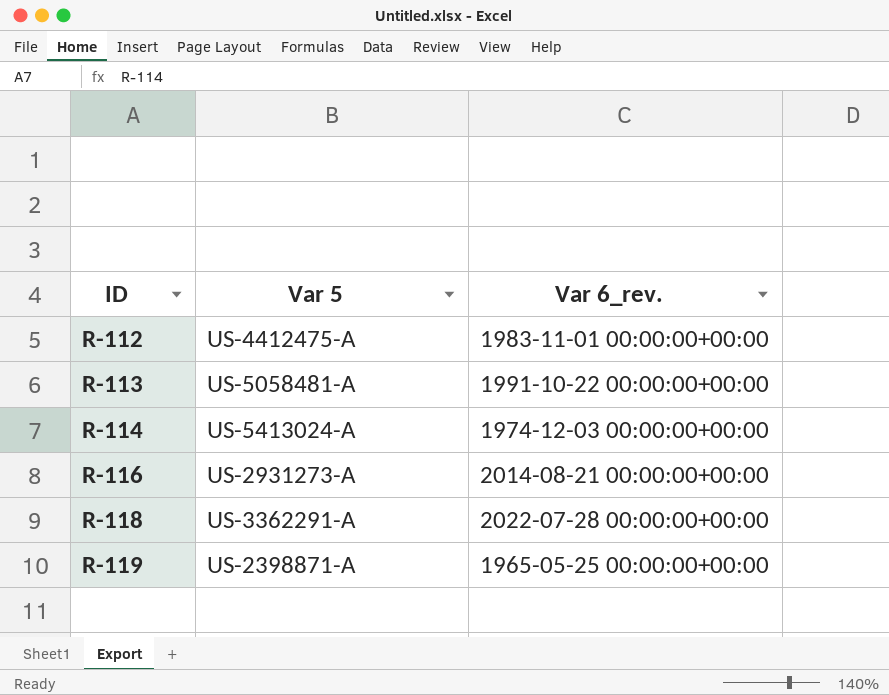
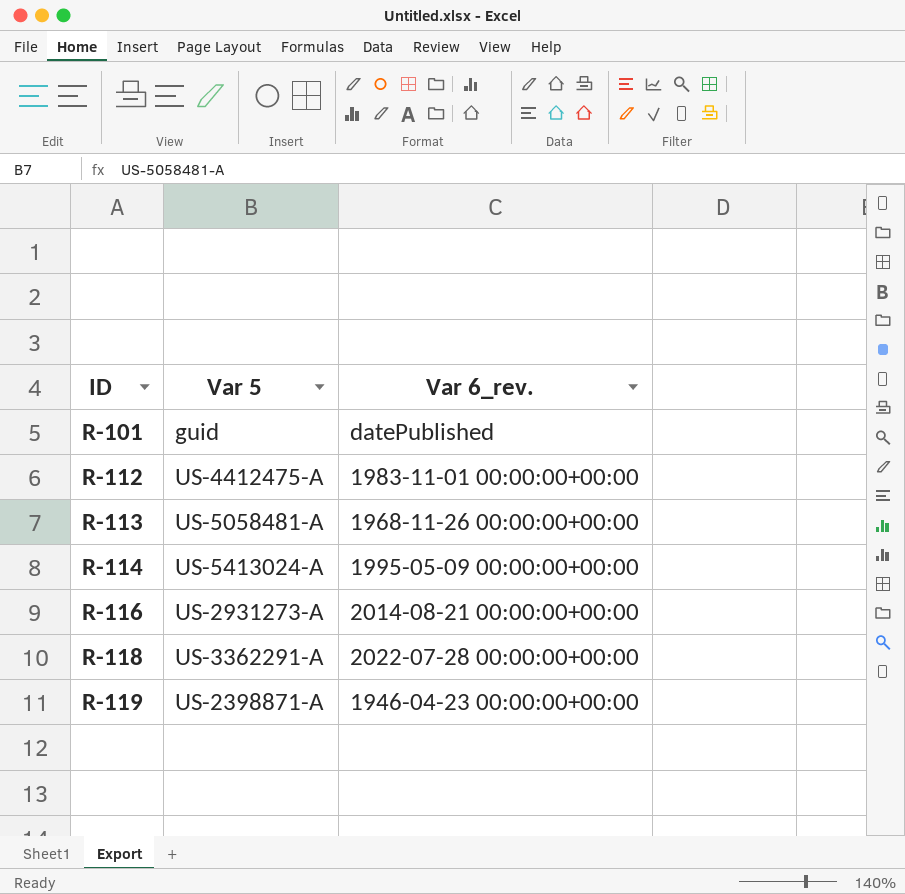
row R-101: none -> guid | datePublished
R-113 | Var 6_rev.: 1991-10-22 00:00:00+00:00 -> 1968-11-26 00:00:00+00:00
R-114 | Var 6_rev.: 1974-12-03 00:00:00+00:00 -> 1995-05-09 00:00:00+00:00
R-119 | Var 6_rev.: 1965-05-25 00:00:00+00:00 -> 1946-04-23 00:00:00+00:00

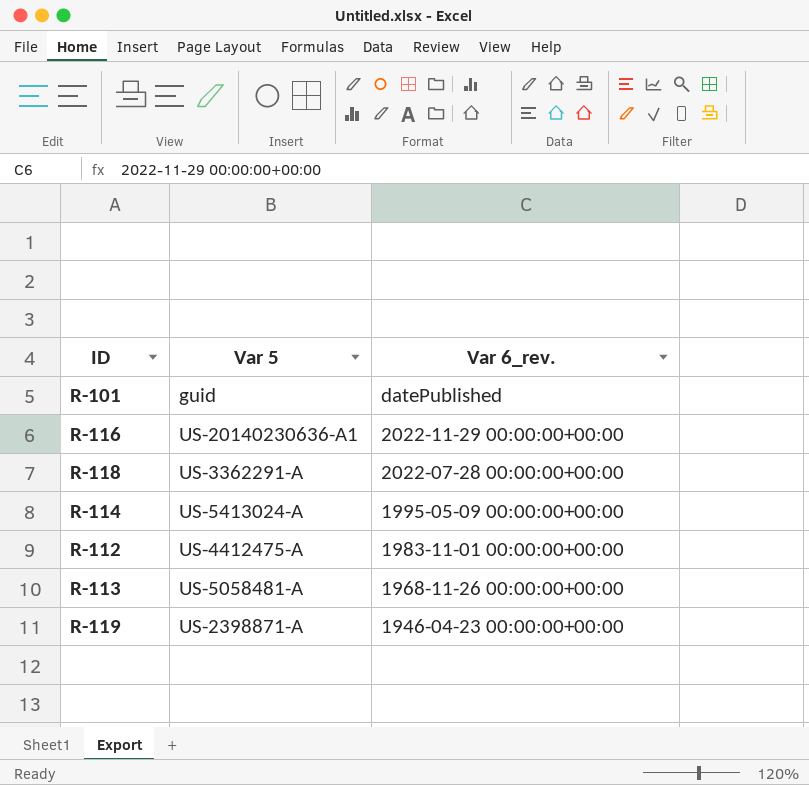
row order: ID ascending -> Var 6_rev. descending
R-116 | Var 5: US-2931273-A -> US-20140230636-A1
R-116 | Var 6_rev.: 2014-08-21 00:00:00+00:00 -> 2022-11-29 00:00:00+00:00

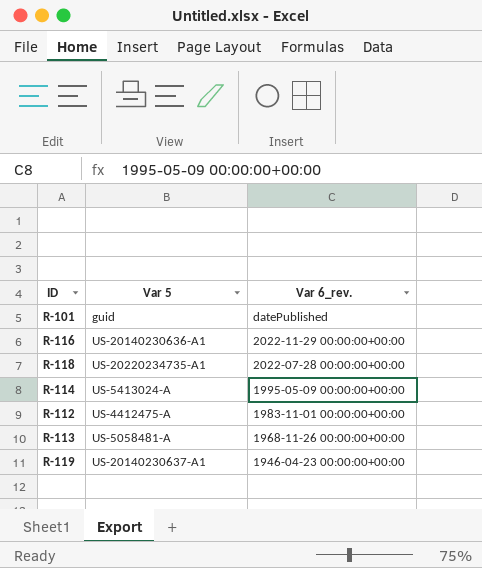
R-118 | Var 5: US-3362291-A -> US-20220234735-A1
R-119 | Var 5: US-2398871-A -> US-20140230637-A1

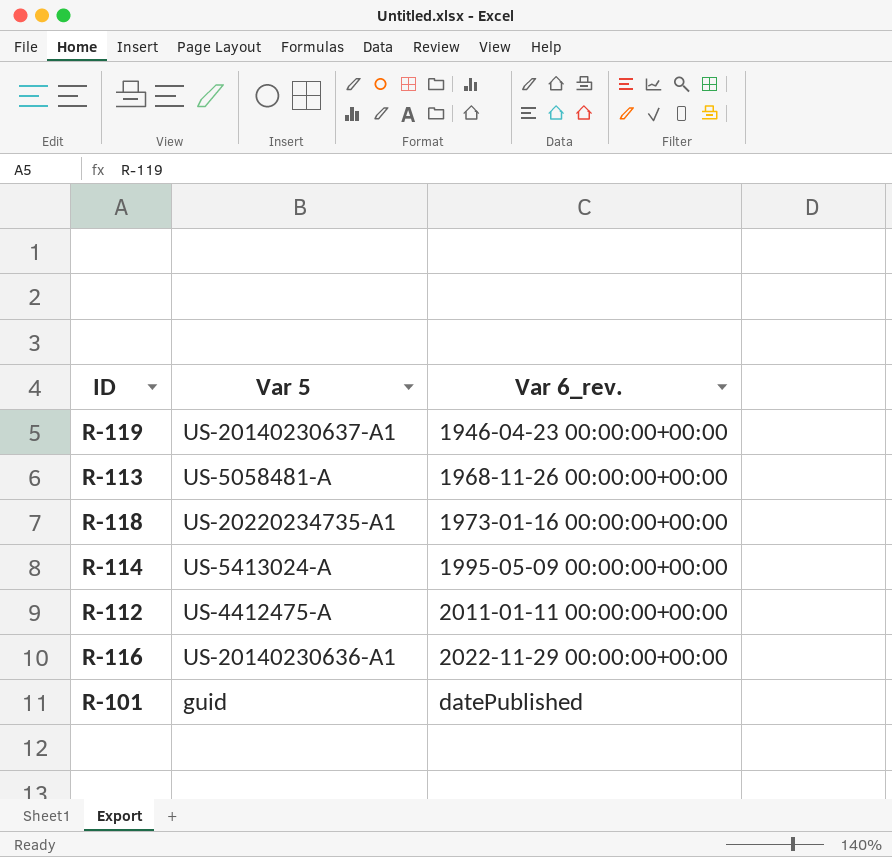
row order: Var 6_rev. descending -> Var 6_rev. ascending
R-118 | Var 6_rev.: 2022-07-28 00:00:00+00:00 -> 1973-01-16 00:00:00+00:00
R-112 | Var 6_rev.: 1983-11-01 00:00:00+00:00 -> 2011-01-11 00:00:00+00:00

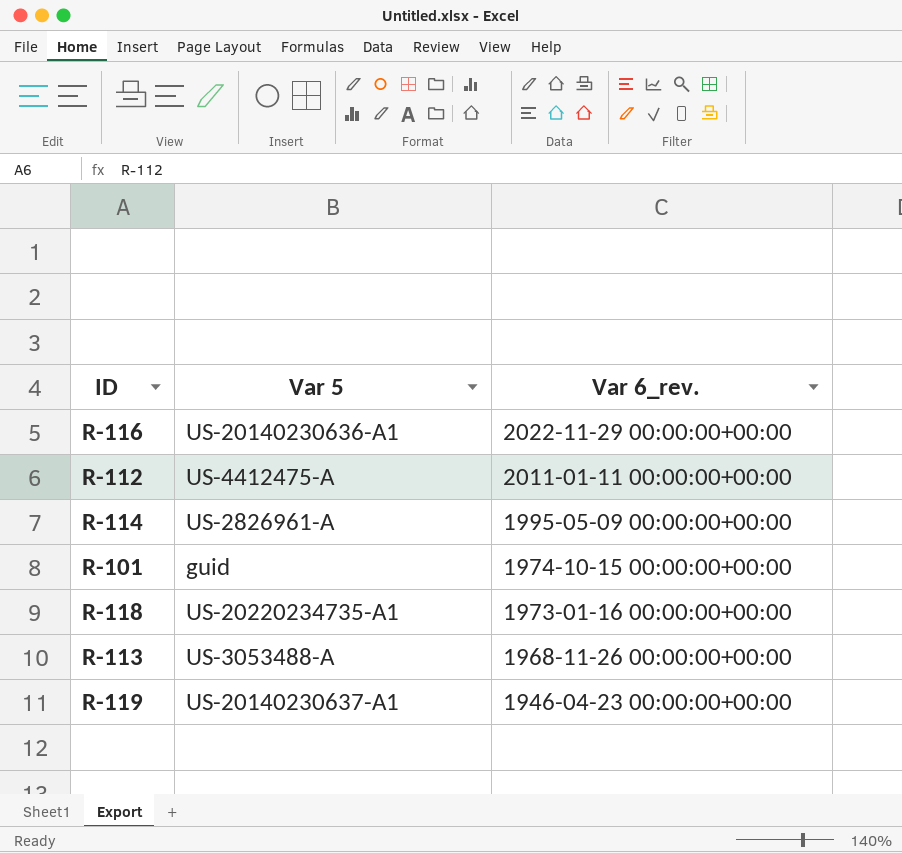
row order: Var 6_rev. ascending -> Var 6_rev. descending
R-114 | Var 5: US-5413024-A -> US-2826961-A
R-101 | Var 6_rev.: datePublished -> 1974-10-15 00:00:00+00:00
R-113 | Var 5: US-5058481-A -> US-3053488-A

